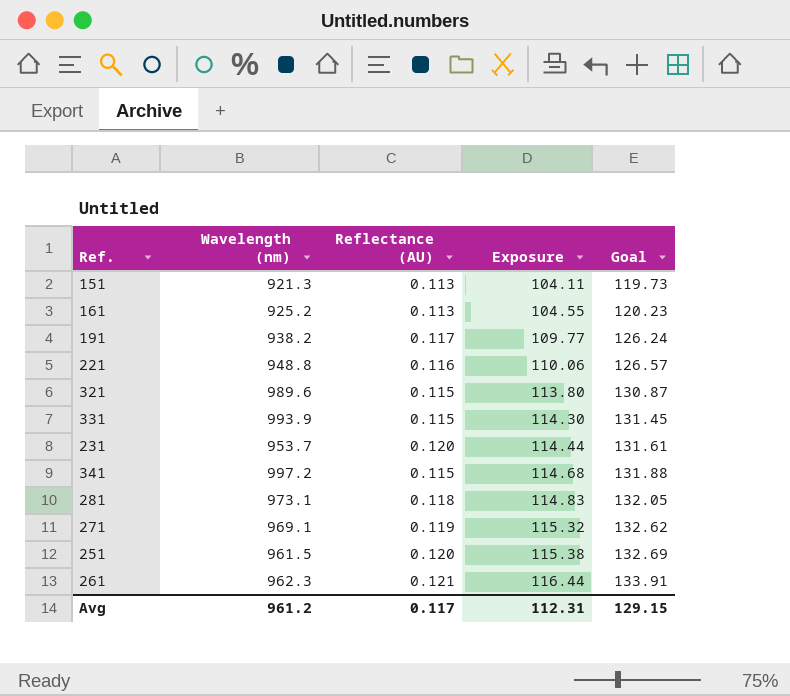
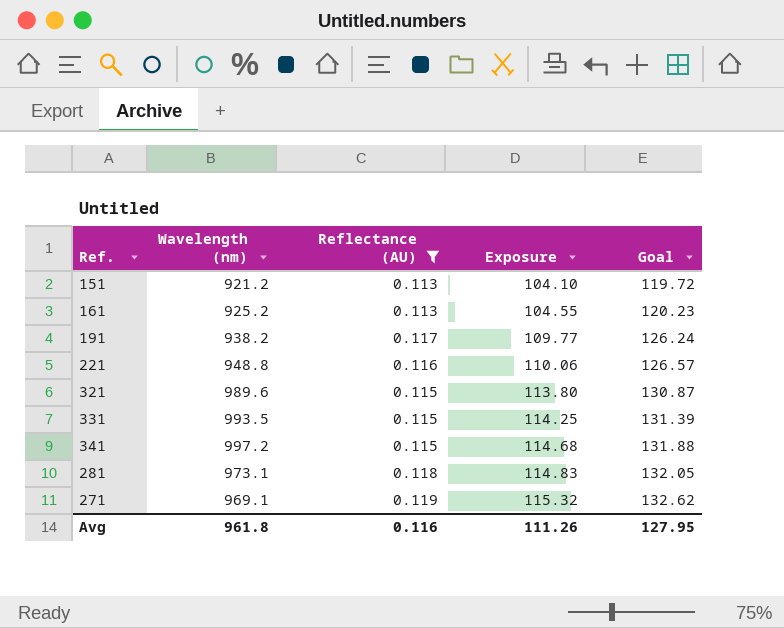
filter: none -> Reflectance (AU) <= 0.119
151 | Wavelength (nm): 921.3 -> 921.2
151 | Exposure: 104.11 -> 104.10
151 | Goal: 119.73 -> 119.72
331 | Wavelength (nm): 993.9 -> 993.5
331 | Exposure: 114.30 -> 114.25
331 | Goal: 131.45 -> 131.39
Avg | Wavelength (nm): 961.2 -> 961.8
Avg | Reflectance (AU): 0.117 -> 0.116
Avg | Exposure: 112.31 -> 111.26
Avg | Goal: 129.15 -> 127.95

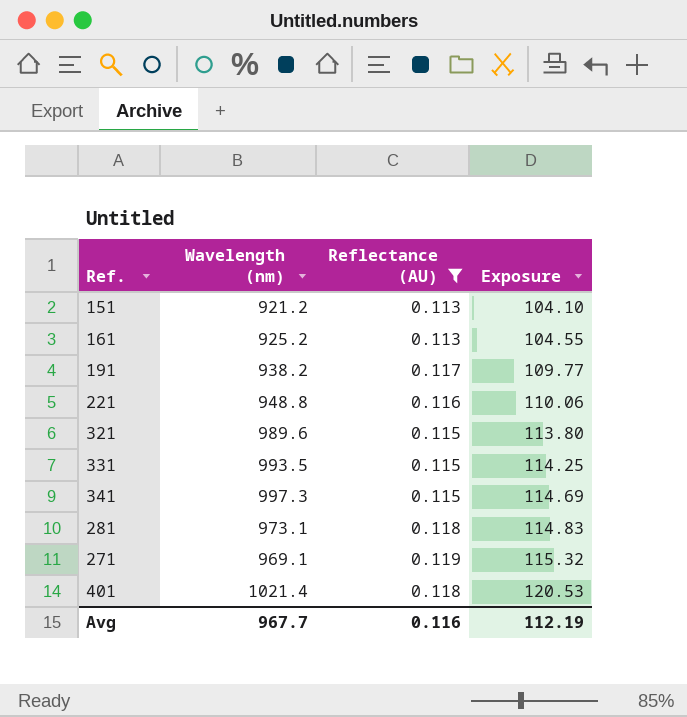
column Goal | formula: [Exposure] * 1.15 -> none
341 | Wavelength (nm): 997.2 -> 997.3
341 | Exposure: 114.68 -> 114.69
row 401: none -> 1021.4 | 0.118 | 120.53
Avg | Wavelength (nm): 961.8 -> 967.7
Avg | Exposure: 111.26 -> 112.19

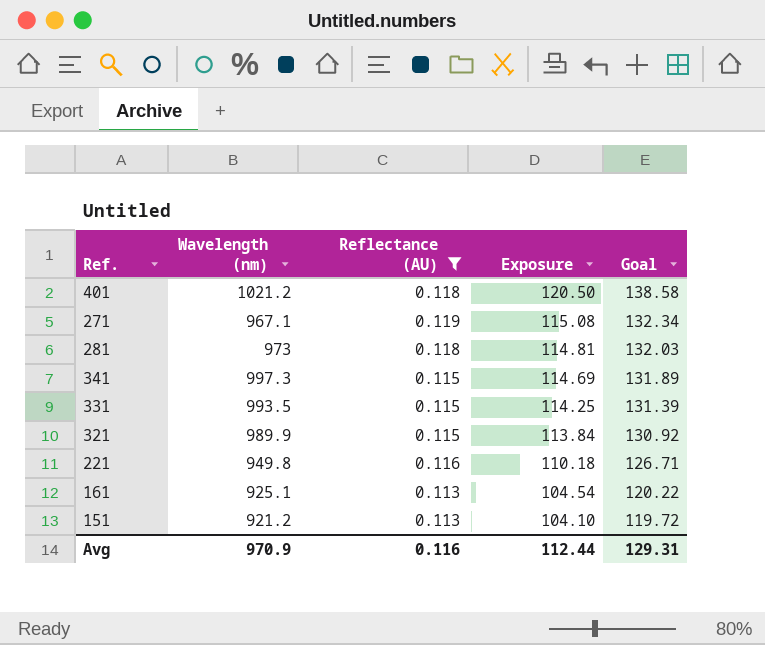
row order: Exposure ascending -> Exposure descending
column Goal | formula: none -> [Exposure] * 1.15
row 191: 938.2 | 0.117 | 109.77 -> none
401 | Wavelength (nm): 1021.4 -> 1021.2
401 | Exposure: 120.53 -> 120.50
271 | Wavelength (nm): 969.1 -> 967.1
271 | Exposure: 115.32 -> 115.08
281 | Wavelength (nm): 973.1 -> 973
281 | Exposure: 114.83 -> 114.81
321 | Wavelength (nm): 989.6 -> 989.9
321 | Exposure: 113.80 -> 113.84
221 | Wavelength (nm): 948.8 -> 949.8
221 | Exposure: 110.06 -> 110.18
161 | Wavelength (nm): 925.2 -> 925.1
161 | Exposure: 104.55 -> 104.54
Avg | Wavelength (nm): 967.7 -> 970.9
Avg | Exposure: 112.19 -> 112.44

